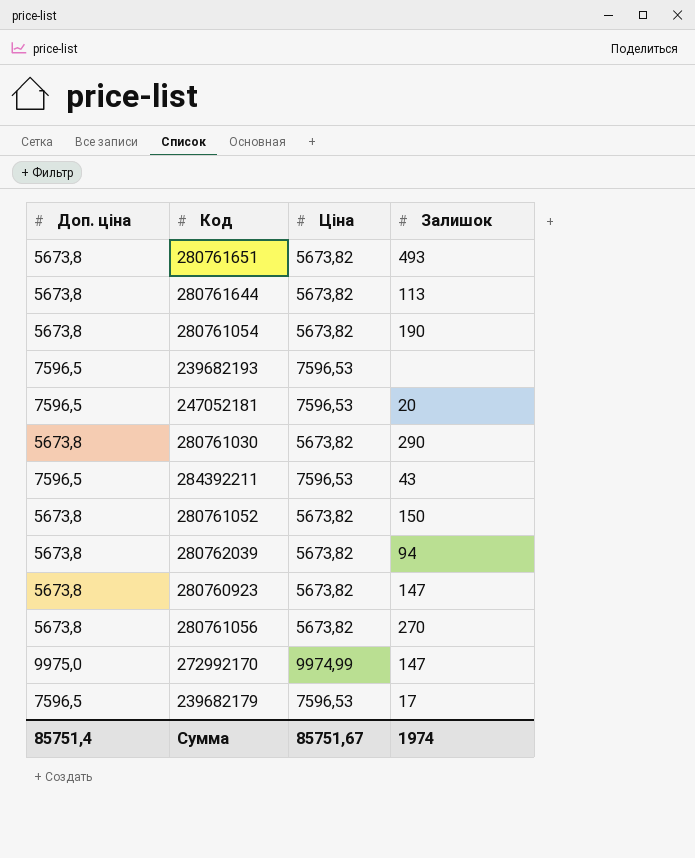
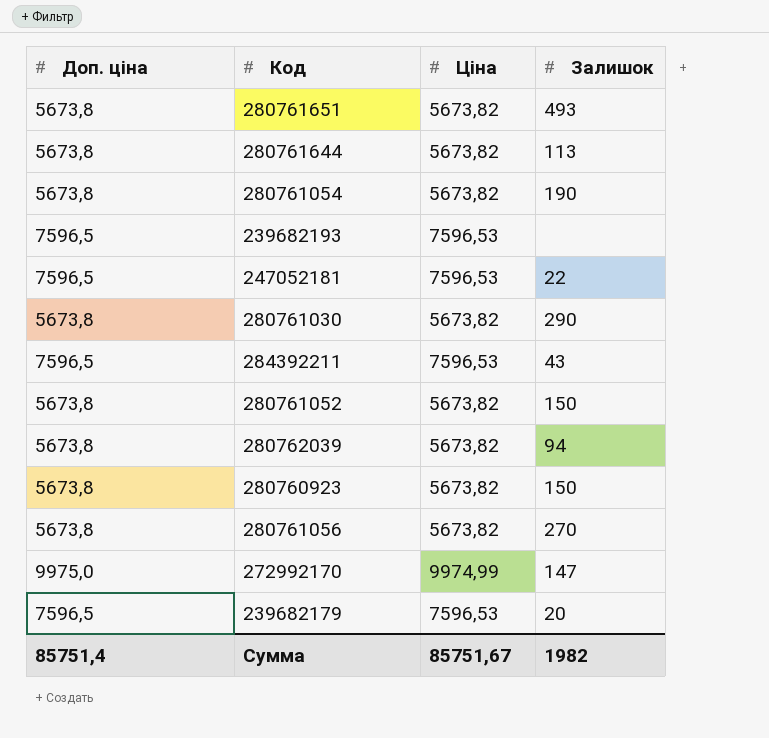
247052181 | Залишок: 20 -> 22
280760923 | Залишок: 147 -> 150
239682179 | Залишок: 17 -> 20
Сумма | Залишок: 1974 -> 1982

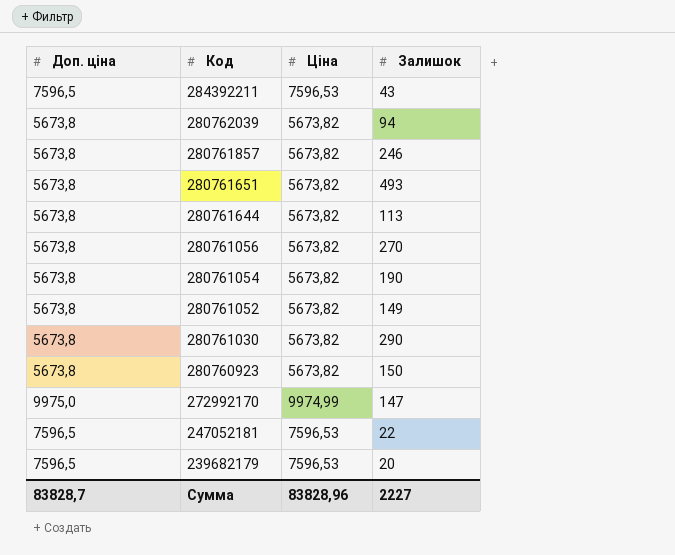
row order: none -> Код descending
row 239682193: 7596,5 | 7596,53 | none -> none
row 280761857: none -> 5673,8 | 5673,82 | 246
280761052 | Залишок: 150 -> 149
Сумма | Доп. ціна: 85751,4 -> 83828,7
Сумма | Ціна: 85751,67 -> 83828,96
Сумма | Залишок: 1982 -> 2227

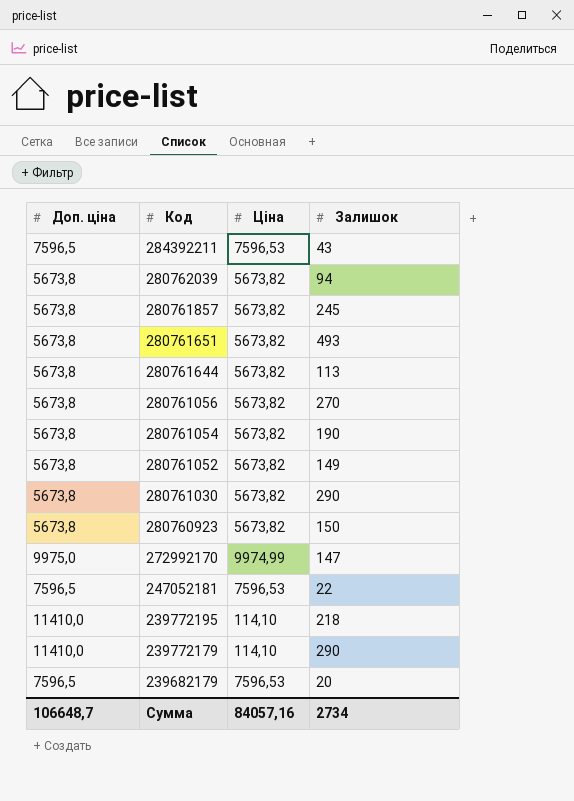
280761857 | Залишок: 246 -> 245
row 239772195: none -> 11410,0 | 114,10 | 218
row 239772179: none -> 11410,0 | 114,10 | 290
Сумма | Доп. ціна: 83828,7 -> 106648,7
Сумма | Ціна: 83828,96 -> 84057,16
Сумма | Залишок: 2227 -> 2734

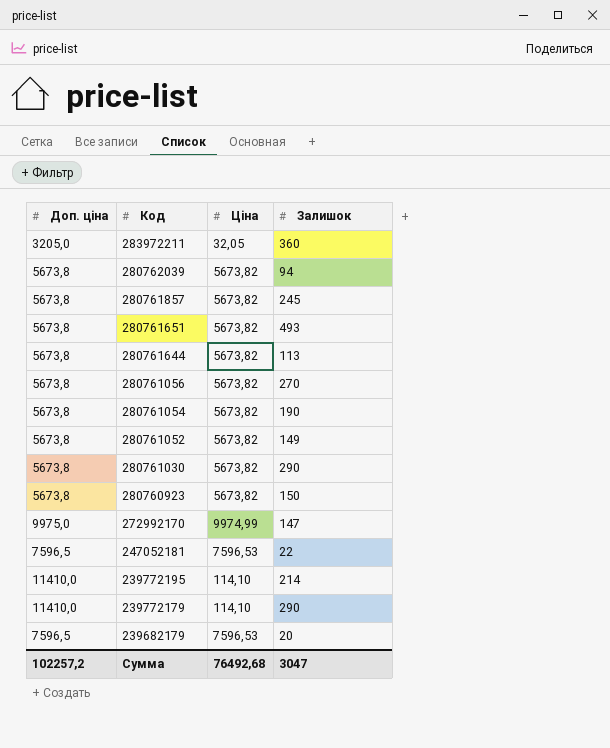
row 284392211: 7596,5 | 7596,53 | 43 -> none
row 283972211: none -> 3205,0 | 32,05 | 360
239772195 | Залишок: 218 -> 214
Сумма | Доп. ціна: 106648,7 -> 102257,2
Сумма | Ціна: 84057,16 -> 76492,68
Сумма | Залишок: 2734 -> 3047

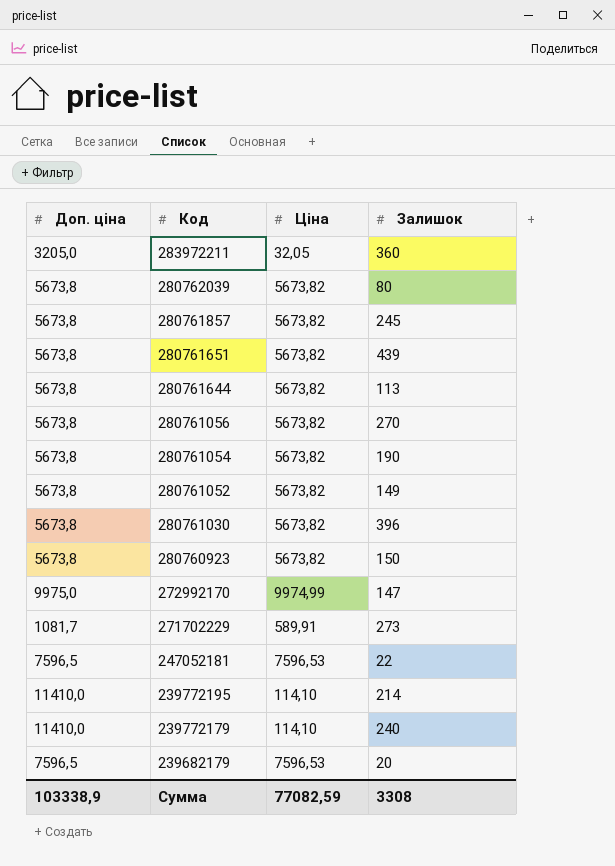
280762039 | Залишок: 94 -> 80
280761651 | Залишок: 493 -> 439
280761030 | Залишок: 290 -> 396
row 271702229: none -> 1081,7 | 589,91 | 273
239772179 | Залишок: 290 -> 240
Сумма | Доп. ціна: 102257,2 -> 103338,9
Сумма | Ціна: 76492,68 -> 77082,59
Сумма | Залишок: 3047 -> 3308

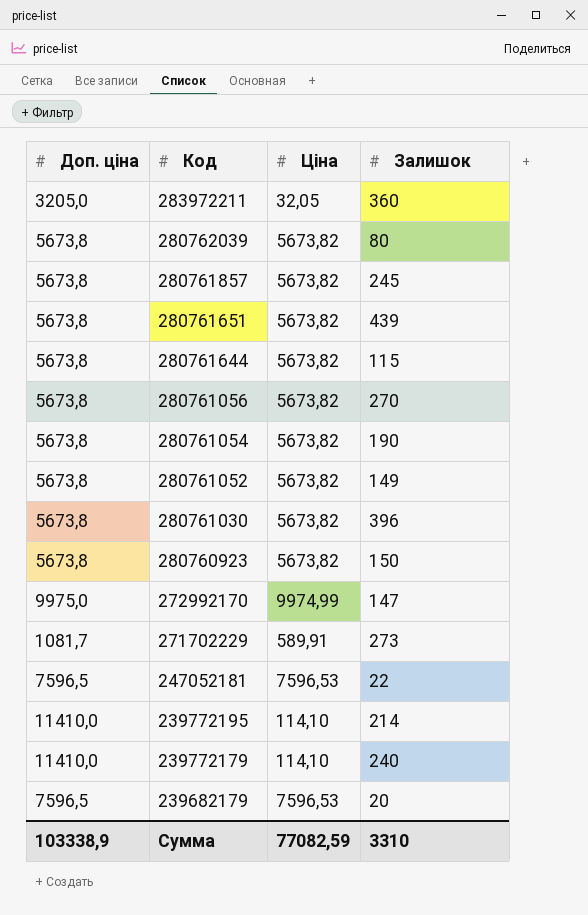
280761644 | Залишок: 113 -> 115
Сумма | Залишок: 3308 -> 3310

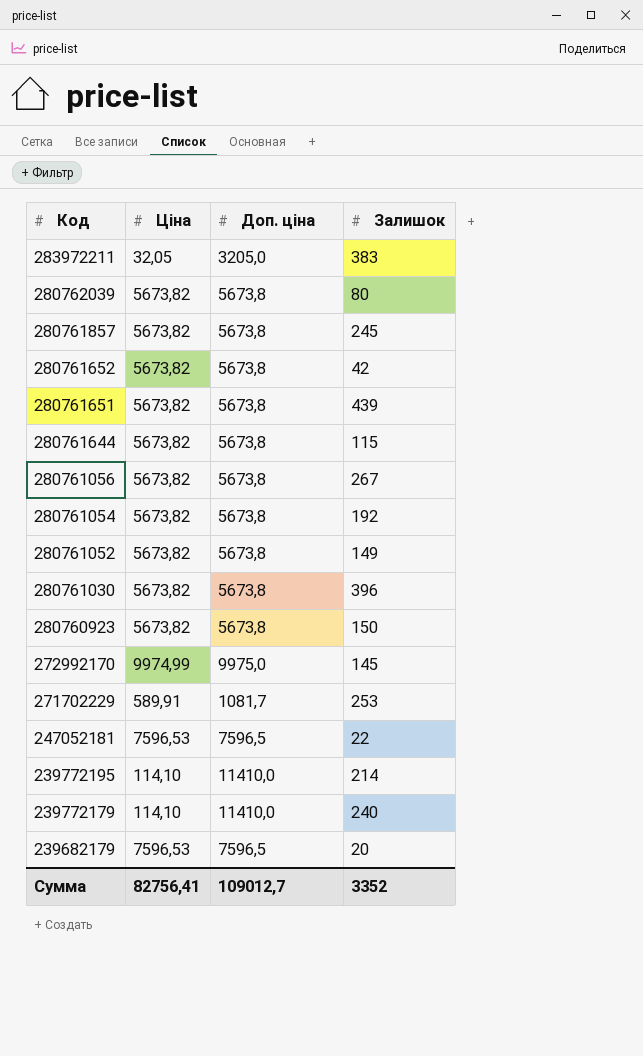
column Доп. ціна | position: 1 -> 3
283972211 | Залишок: 360 -> 383
row 280761652: none -> 5673,82 | 5673,8 | 42
280761056 | Залишок: 270 -> 267
280761054 | Залишок: 190 -> 192
272992170 | Залишок: 147 -> 145
271702229 | Залишок: 273 -> 253
Сумма | Ціна: 77082,59 -> 82756,41
Сумма | Доп. ціна: 103338,9 -> 109012,7
Сумма | Залишок: 3310 -> 3352

